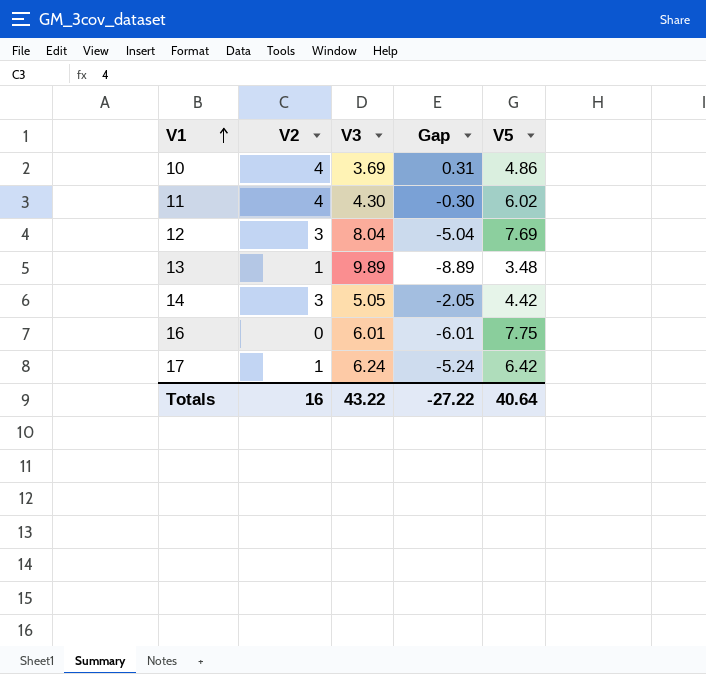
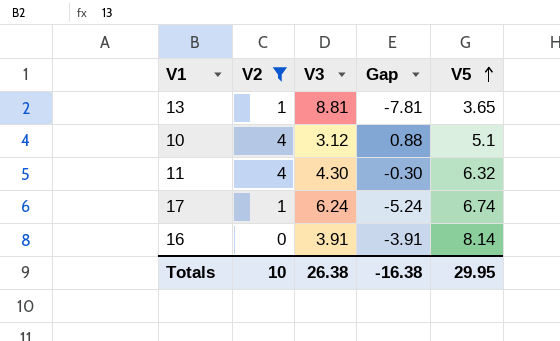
filter: none -> V2 != 3
row order: V1 ascending -> V5 ascending
13 | V3: 9.89 -> 8.81
13 | Gap: -8.89 -> -7.81
13 | V5: 3.48 -> 3.65
10 | V3: 3.69 -> 3.12
10 | Gap: 0.31 -> 0.88
10 | V5: 4.86 -> 5.1
11 | V5: 6.02 -> 6.32
17 | V5: 6.42 -> 6.74
16 | V3: 6.01 -> 3.91
16 | Gap: -6.01 -> -3.91
16 | V5: 7.75 -> 8.14
Totals | V2: 16 -> 10
Totals | V3: 43.22 -> 26.38
Totals | Gap: -27.22 -> -16.38
Totals | V5: 40.64 -> 29.95

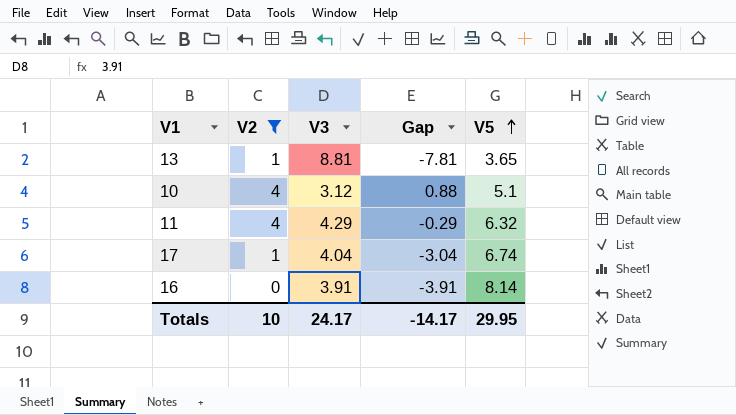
11 | V3: 4.30 -> 4.29
11 | Gap: -0.30 -> -0.29
17 | V3: 6.24 -> 4.04
17 | Gap: -5.24 -> -3.04
Totals | V3: 26.38 -> 24.17
Totals | Gap: -16.38 -> -14.17

